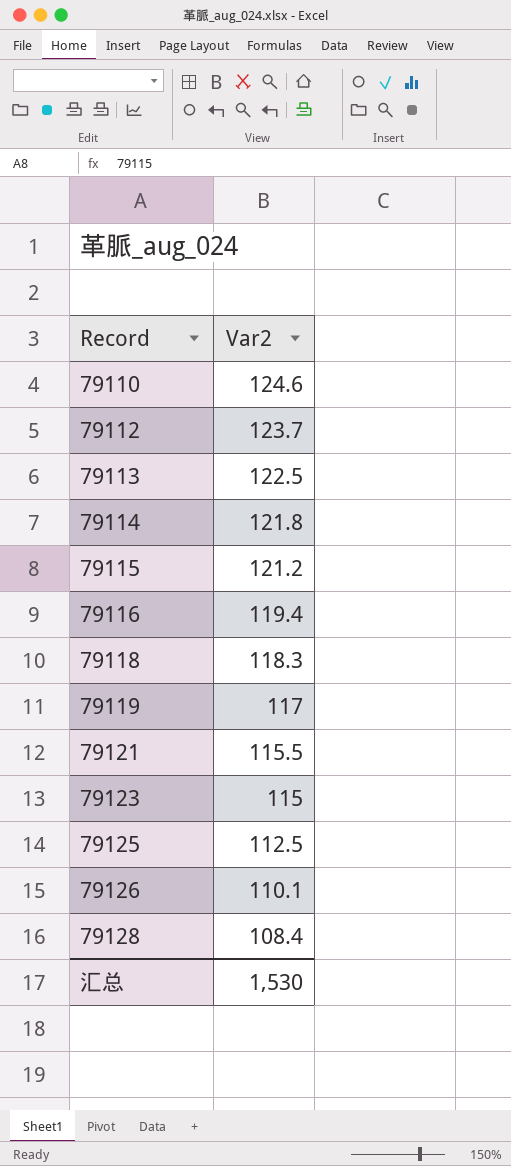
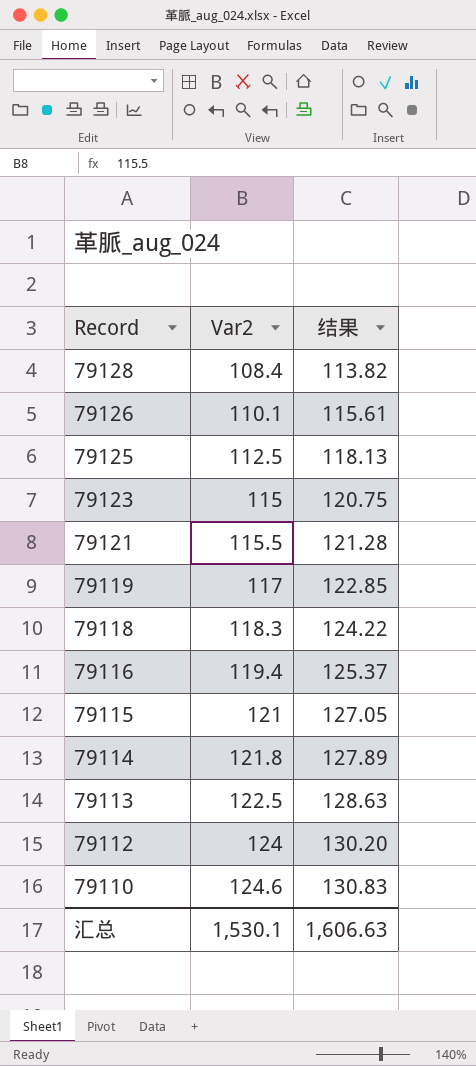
row order: Record ascending -> Record descending
column 结果 | formula: none -> [Var2] * 1.05
79115 | Var2: 121.2 -> 121
79112 | Var2: 123.7 -> 124
汇总 | Var2: 1,530 -> 1,530.1

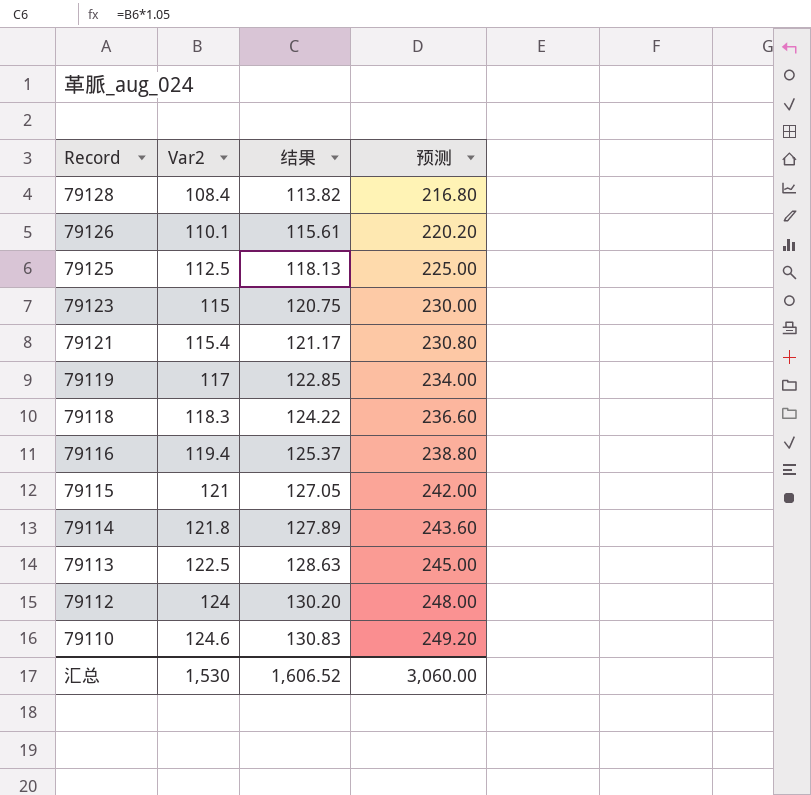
column 预测 | formula: none -> [Var2] * 2
79121 | Var2: 115.5 -> 115.4
79121 | 结果: 121.28 -> 121.17
汇总 | Var2: 1,530.1 -> 1,530
汇总 | 结果: 1,606.63 -> 1,606.52

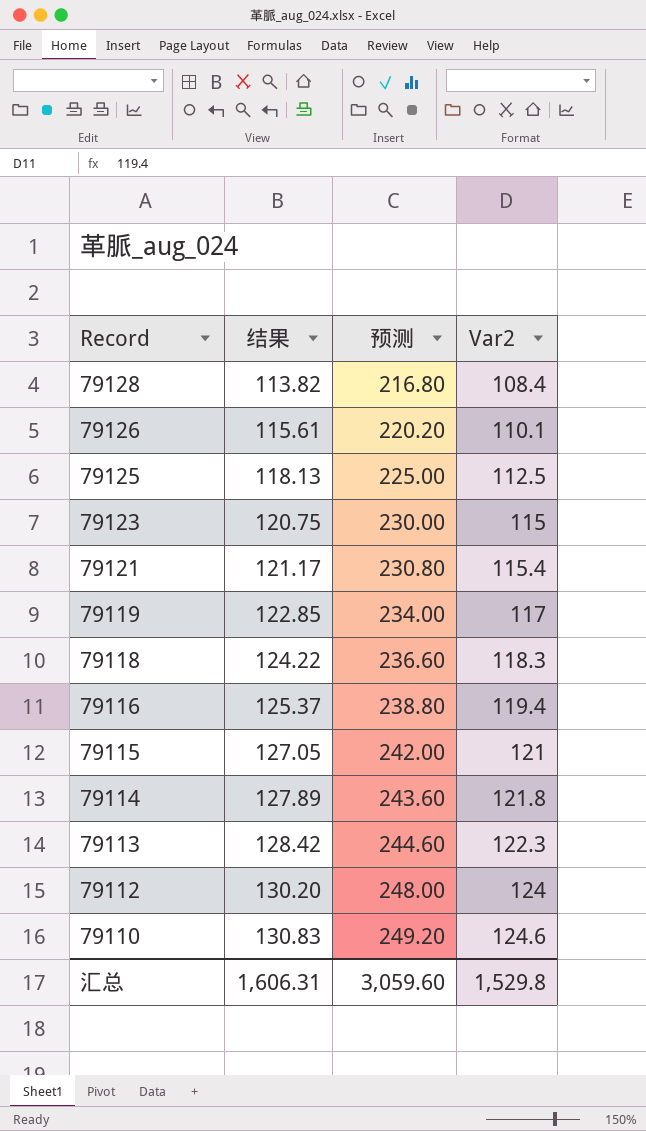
column Var2 | position: 2 -> 4
79113 | 结果: 128.63 -> 128.42
79113 | 预测: 245.00 -> 244.60
79113 | Var2: 122.5 -> 122.3
汇总 | 结果: 1,606.52 -> 1,606.31
汇总 | 预测: 3,060.00 -> 3,059.60
汇总 | Var2: 1,530 -> 1,529.8

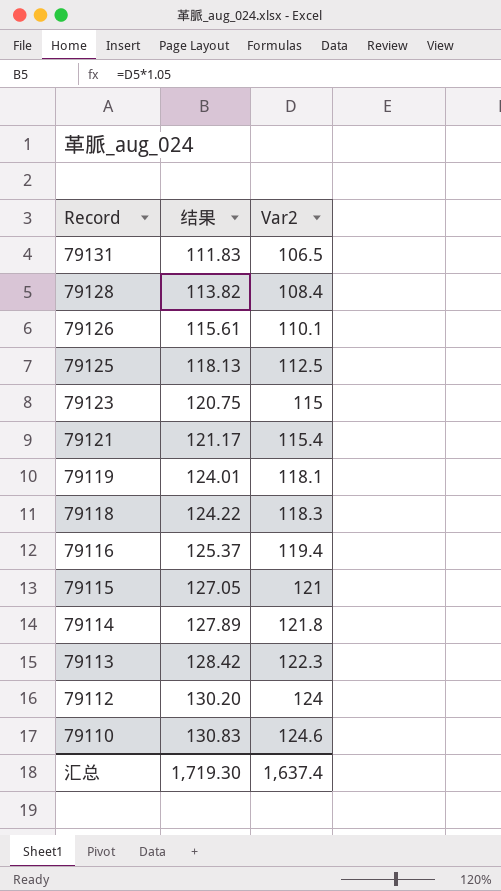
column 预测 | formula: [Var2] * 2 -> none
row 79131: none -> 111.83 | 106.5
79119 | 结果: 122.85 -> 124.01
79119 | Var2: 117 -> 118.1
汇总 | 结果: 1,606.31 -> 1,719.30
汇总 | Var2: 1,529.8 -> 1,637.4

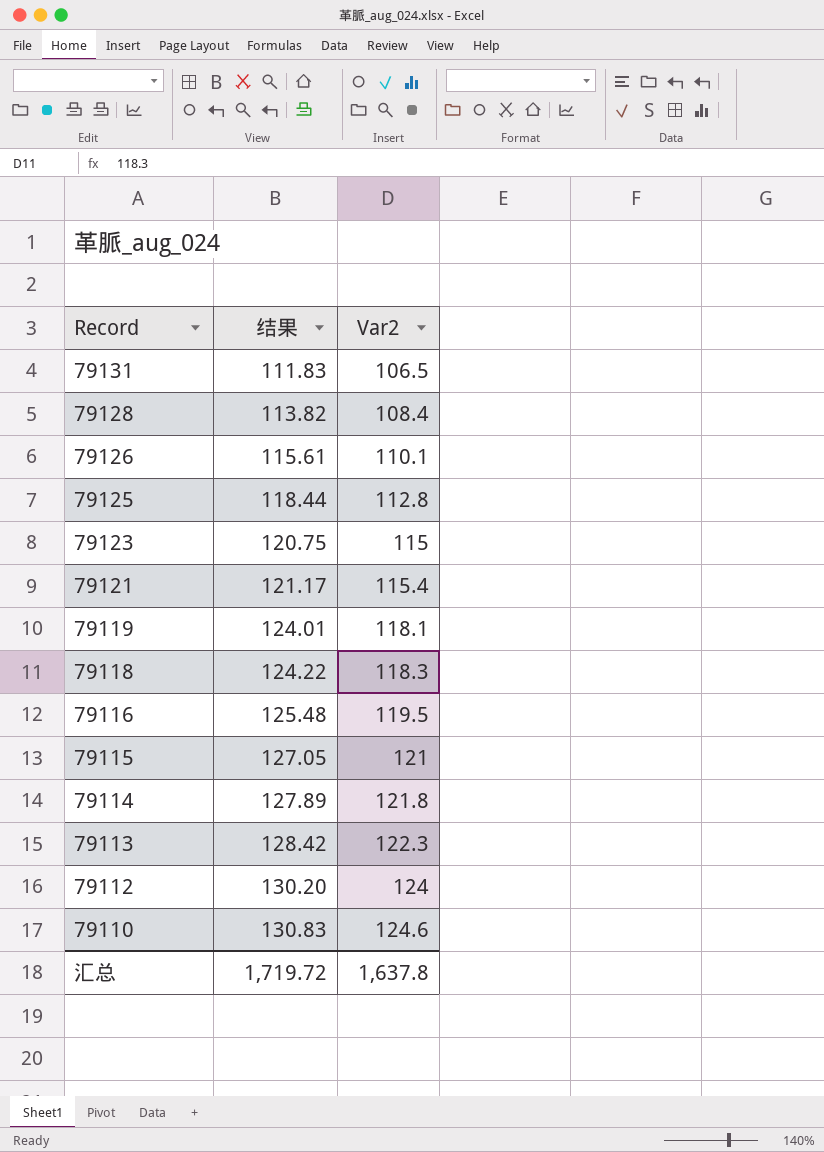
79125 | 结果: 118.13 -> 118.44
79125 | Var2: 112.5 -> 112.8
79116 | 结果: 125.37 -> 125.48
79116 | Var2: 119.4 -> 119.5
汇总 | 结果: 1,719.30 -> 1,719.72
汇总 | Var2: 1,637.4 -> 1,637.8

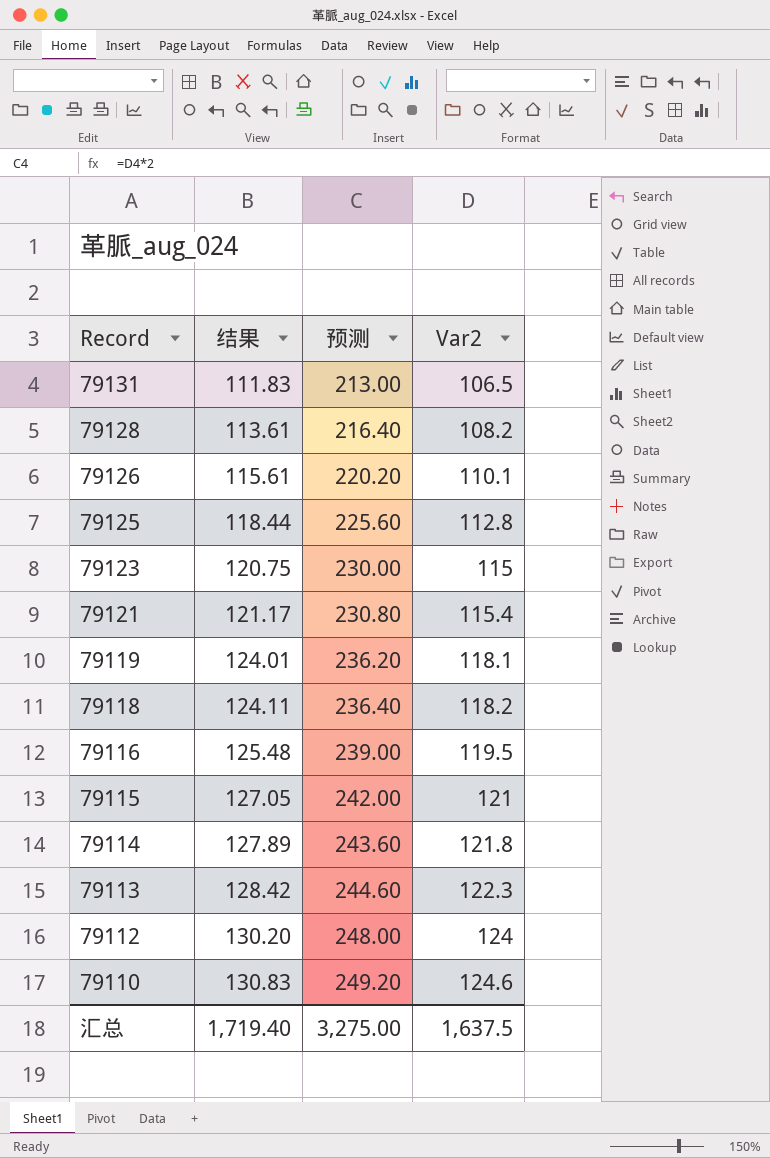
column 预测 | formula: none -> [Var2] * 2
79128 | 结果: 113.82 -> 113.61
79128 | Var2: 108.4 -> 108.2
79118 | 结果: 124.22 -> 124.11
79118 | Var2: 118.3 -> 118.2
汇总 | 结果: 1,719.72 -> 1,719.40
汇总 | Var2: 1,637.8 -> 1,637.5

